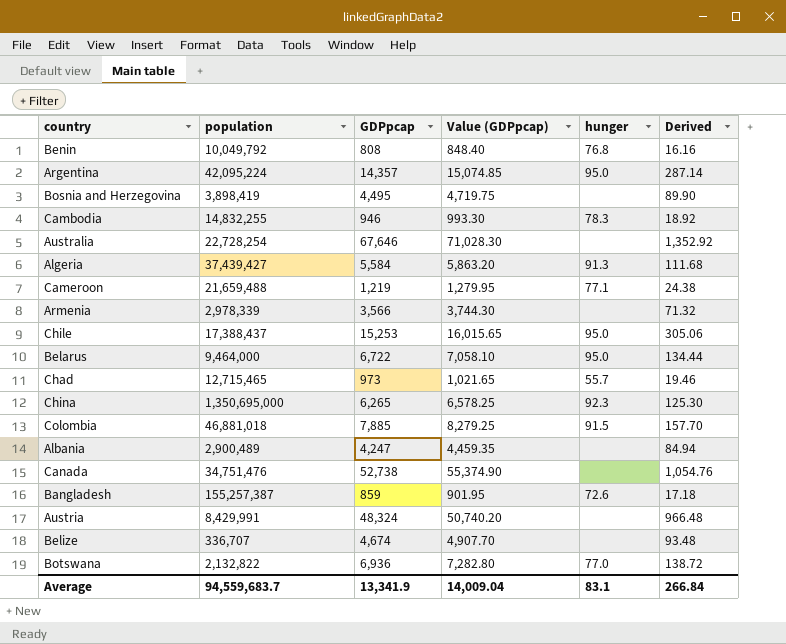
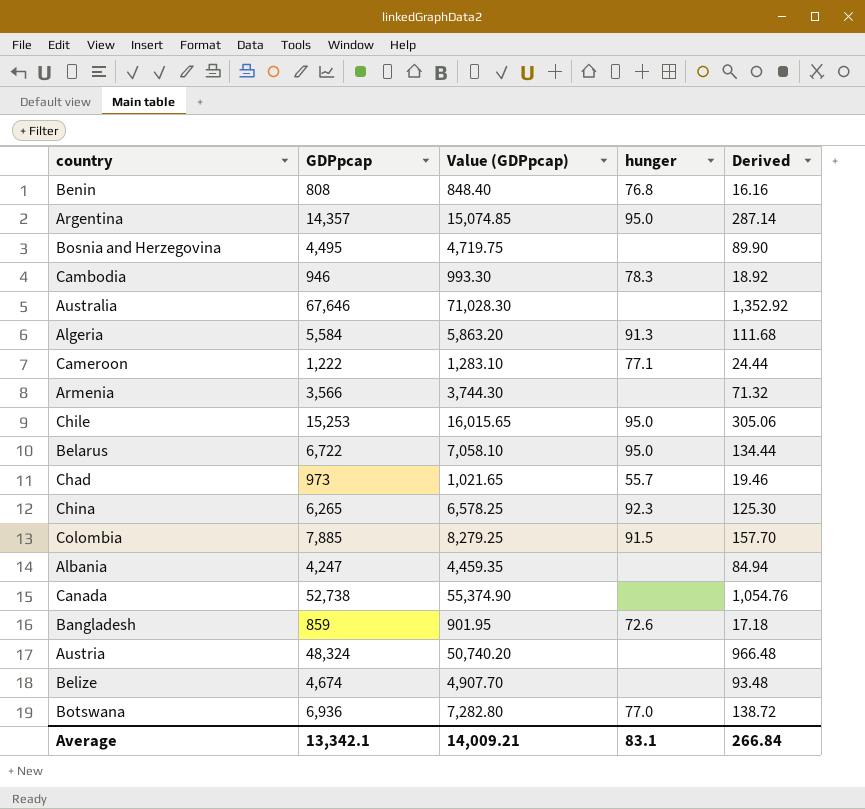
column population | position: 2 -> none
Cameroon | GDPpcap: 1,219 -> 1,222
Cameroon | Value (GDPpcap): 1,279.95 -> 1,283.10
Cameroon | Derived: 24.38 -> 24.44
Average | GDPpcap: 13,341.9 -> 13,342.1
Average | Value (GDPpcap): 14,009.04 -> 14,009.21

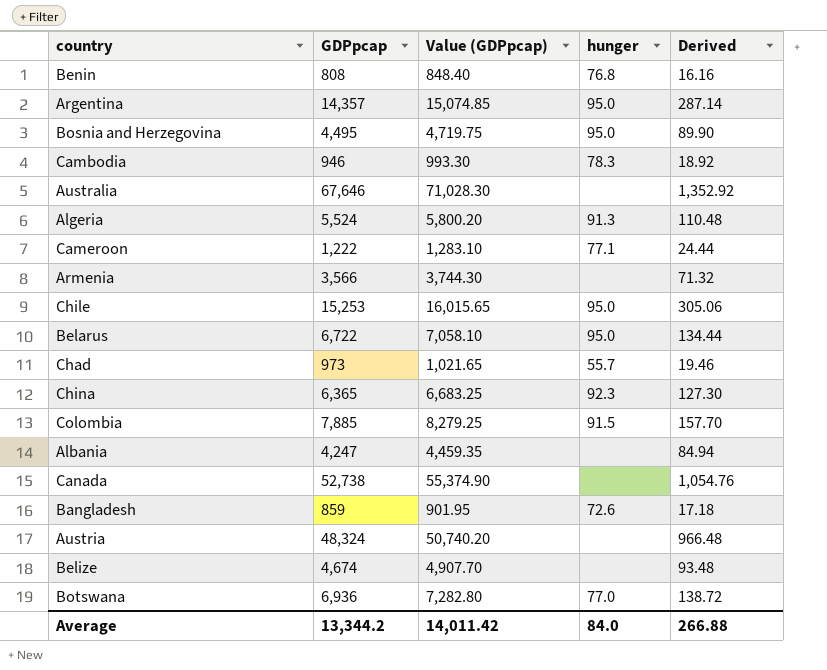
Bosnia and Herzegovina | hunger: none -> 95.0
Algeria | GDPpcap: 5,584 -> 5,524
Algeria | Value (GDPpcap): 5,863.20 -> 5,800.20
Algeria | Derived: 111.68 -> 110.48
China | GDPpcap: 6,265 -> 6,365
China | Value (GDPpcap): 6,578.25 -> 6,683.25
China | Derived: 125.30 -> 127.30
Average | GDPpcap: 13,342.1 -> 13,344.2
Average | Value (GDPpcap): 14,009.21 -> 14,011.42
Average | hunger: 83.1 -> 84.0
Average | Derived: 266.84 -> 266.88

